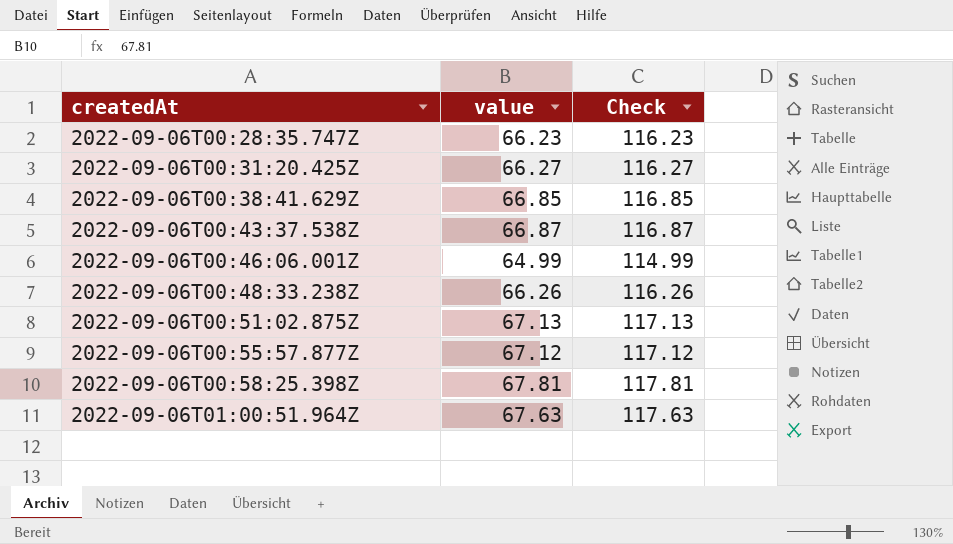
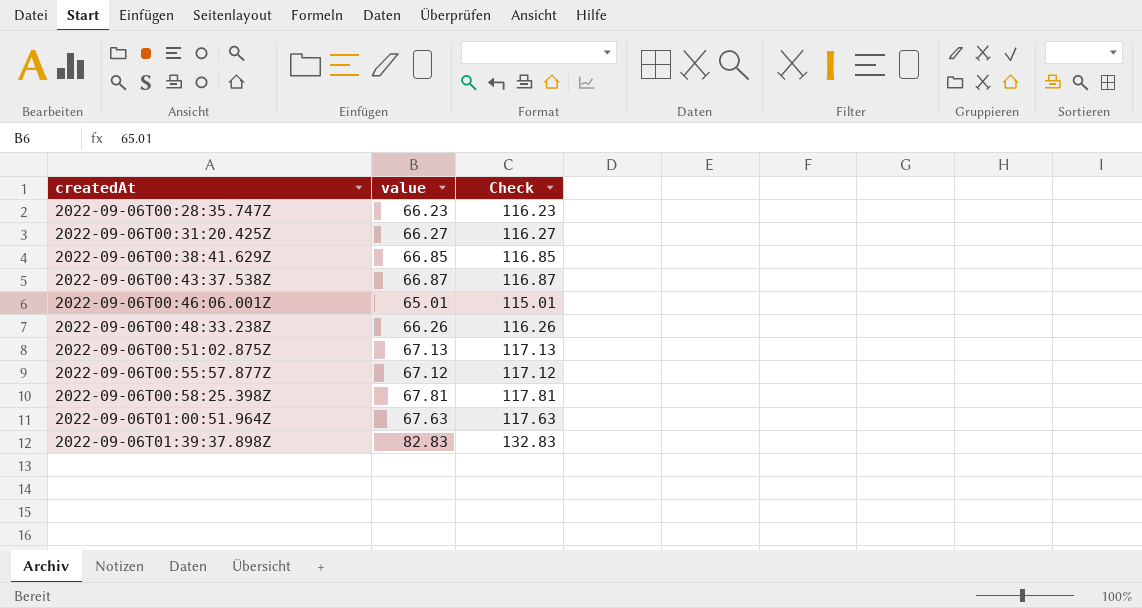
2022-09-06T00:46:06.001Z | value: 64.99 -> 65.01
2022-09-06T00:46:06.001Z | Check: 114.99 -> 115.01
row 2022-09-06T01:39:37.898Z: none -> 82.83 | 132.83

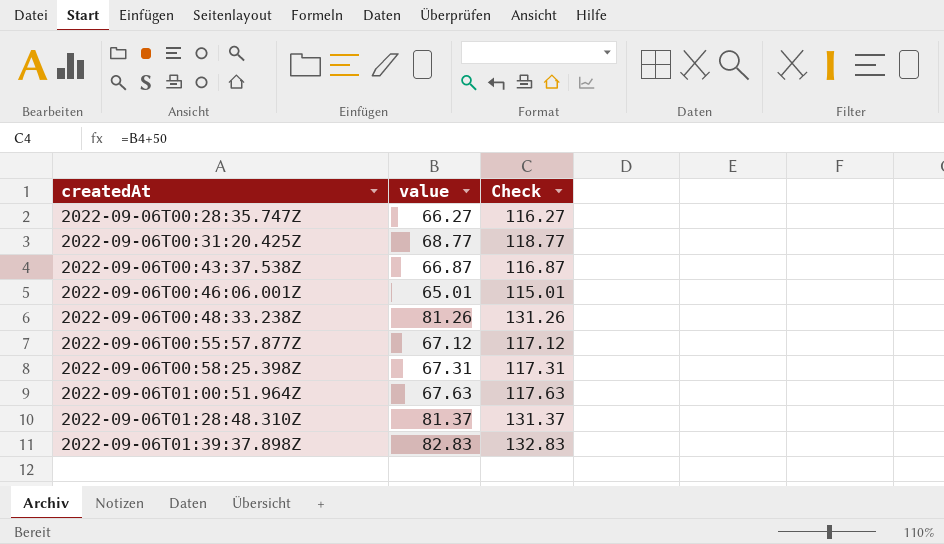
row 2022-09-06T00:38:41.629Z: 66.85 | 116.85 -> none
row 2022-09-06T00:51:02.875Z: 67.13 | 117.13 -> none
2022-09-06T00:28:35.747Z | value: 66.23 -> 66.27
2022-09-06T00:28:35.747Z | Check: 116.23 -> 116.27
2022-09-06T00:31:20.425Z | value: 66.27 -> 68.77
2022-09-06T00:31:20.425Z | Check: 116.27 -> 118.77
2022-09-06T00:48:33.238Z | value: 66.26 -> 81.26
2022-09-06T00:48:33.238Z | Check: 116.26 -> 131.26
2022-09-06T00:58:25.398Z | value: 67.81 -> 67.31
2022-09-06T00:58:25.398Z | Check: 117.81 -> 117.31
row 2022-09-06T01:28:48.310Z: none -> 81.37 | 131.37

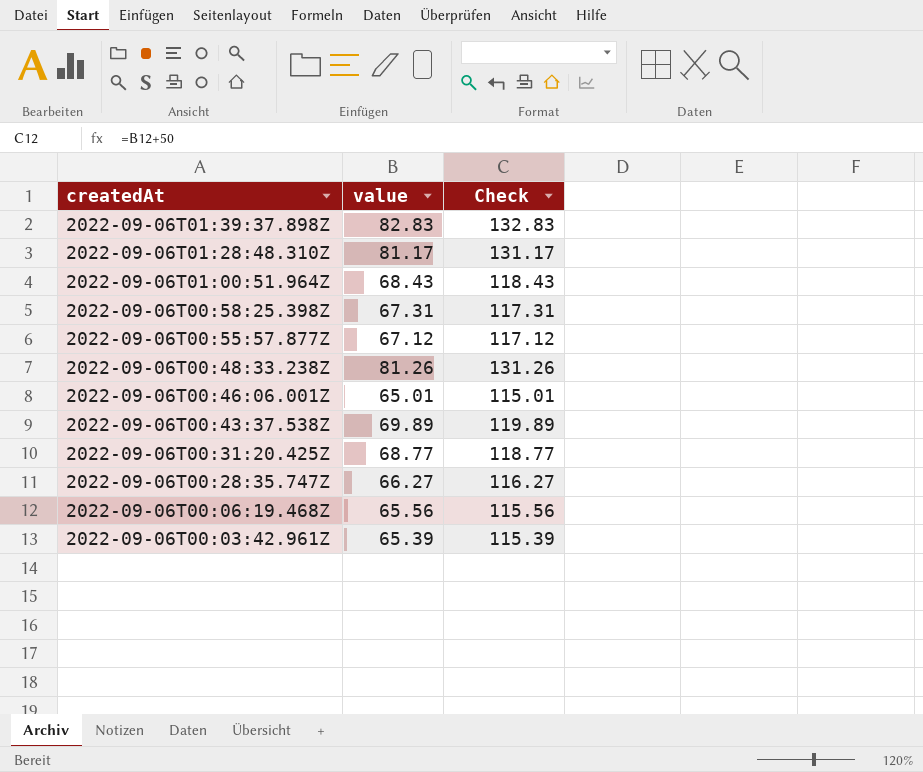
row order: createdAt ascending -> createdAt descending
2022-09-06T01:28:48.310Z | value: 81.37 -> 81.17
2022-09-06T01:28:48.310Z | Check: 131.37 -> 131.17
2022-09-06T01:00:51.964Z | value: 67.63 -> 68.43
2022-09-06T01:00:51.964Z | Check: 117.63 -> 118.43
2022-09-06T00:43:37.538Z | value: 66.87 -> 69.89
2022-09-06T00:43:37.538Z | Check: 116.87 -> 119.89
row 2022-09-06T00:06:19.468Z: none -> 65.56 | 115.56
row 2022-09-06T00:03:42.961Z: none -> 65.39 | 115.39

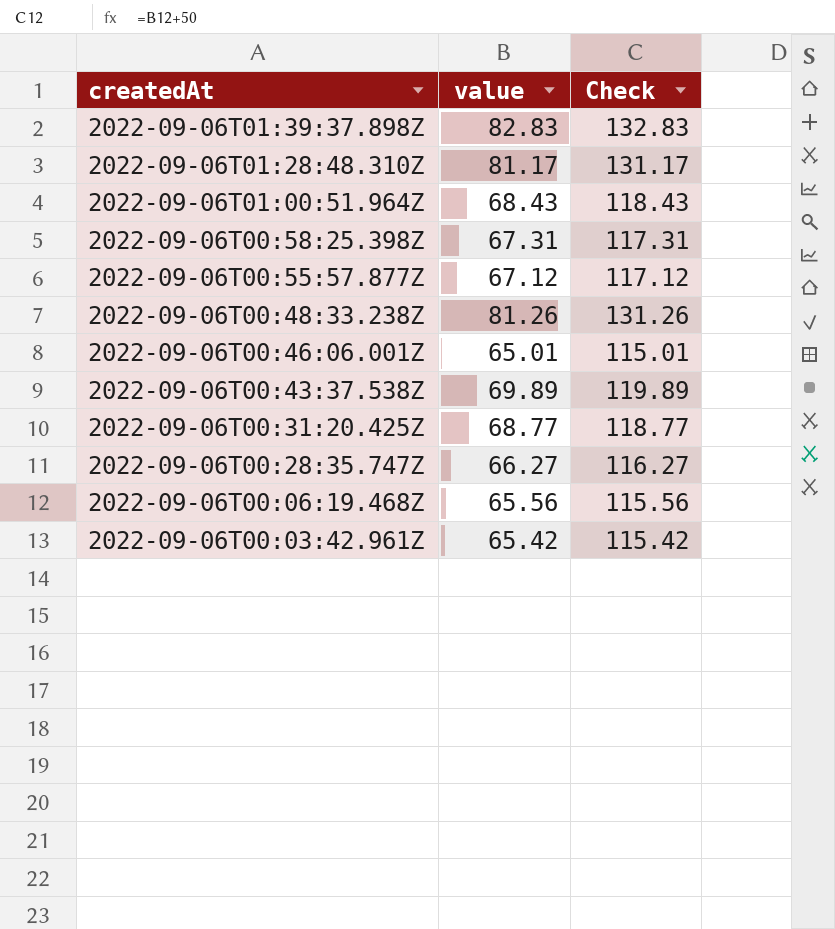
2022-09-06T00:03:42.961Z | value: 65.39 -> 65.42
2022-09-06T00:03:42.961Z | Check: 115.39 -> 115.42

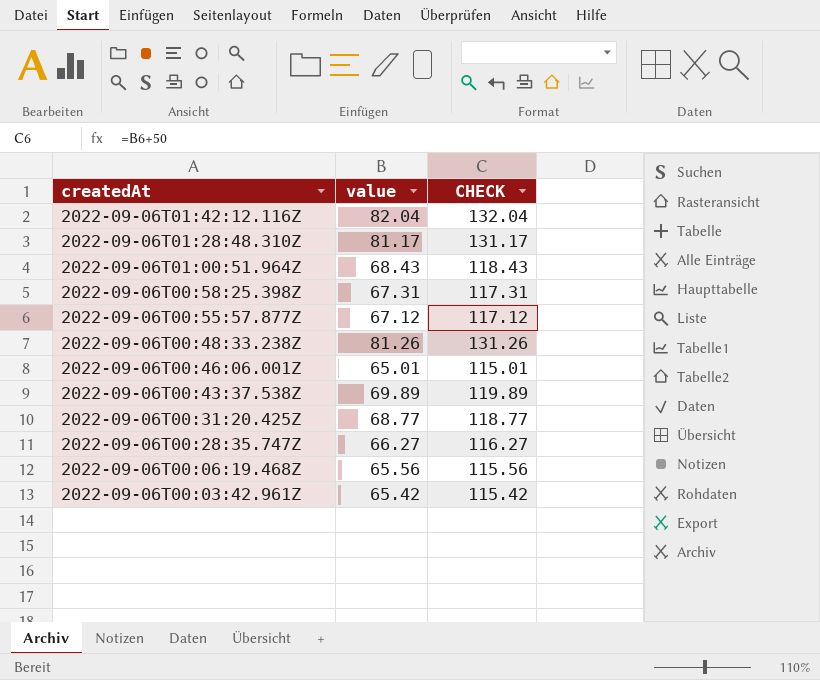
column name: Check -> CHECK
row 2022-09-06T01:39:37.898Z: 82.83 | 132.83 -> none
row 2022-09-06T01:42:12.116Z: none -> 82.04 | 132.04

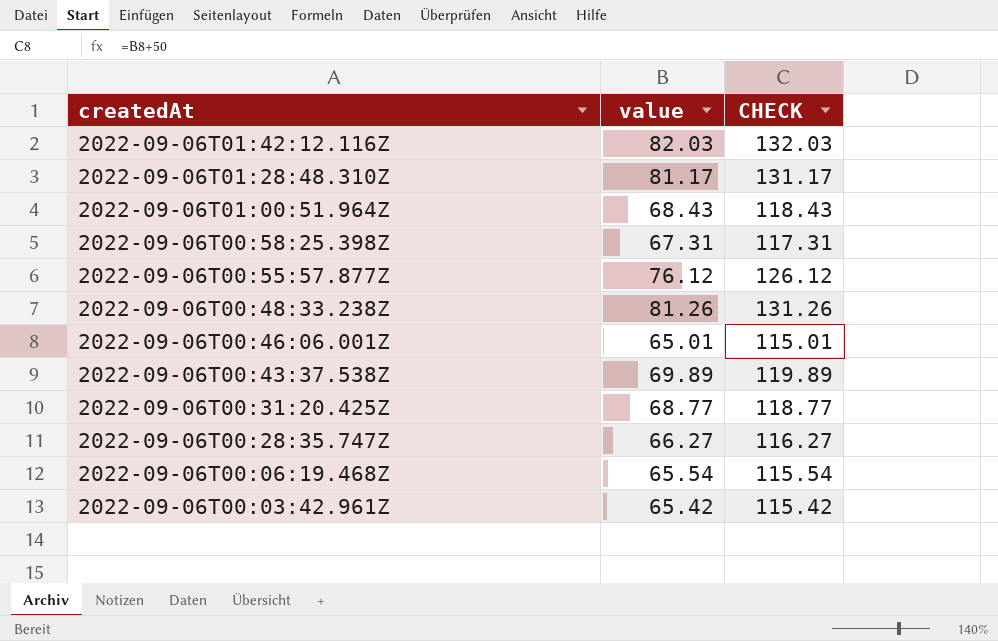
2022-09-06T01:42:12.116Z | value: 82.04 -> 82.03
2022-09-06T01:42:12.116Z | CHECK: 132.04 -> 132.03
2022-09-06T00:55:57.877Z | value: 67.12 -> 76.12
2022-09-06T00:55:57.877Z | CHECK: 117.12 -> 126.12
2022-09-06T00:06:19.468Z | value: 65.56 -> 65.54
2022-09-06T00:06:19.468Z | CHECK: 115.56 -> 115.54

